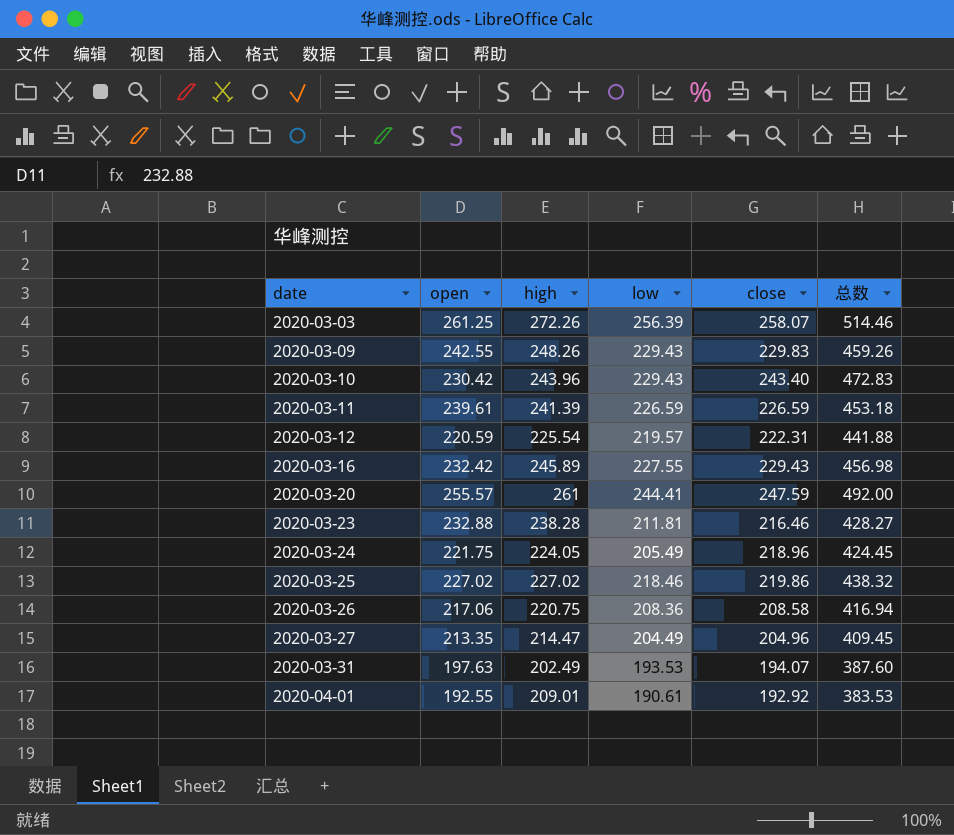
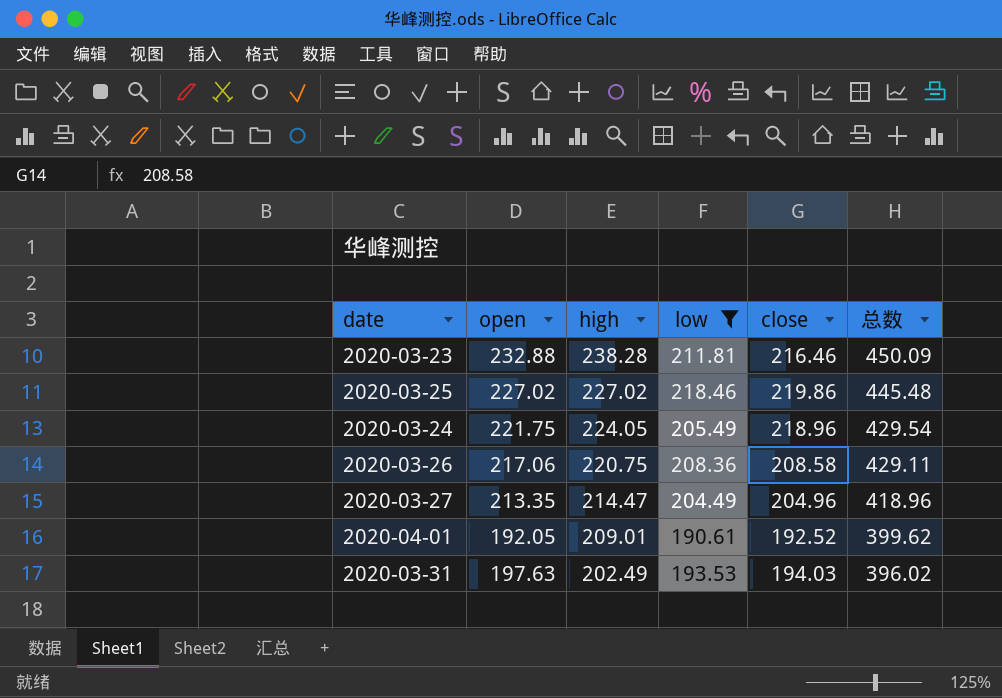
filter: none -> low <= 218.46
row order: date ascending -> high descending
column 总数 | formula: [low] + [close] -> [high] + [low]
2020-04-01 | open: 192.55 -> 192.05
2020-04-01 | close: 192.92 -> 192.52
2020-03-31 | close: 194.07 -> 194.03

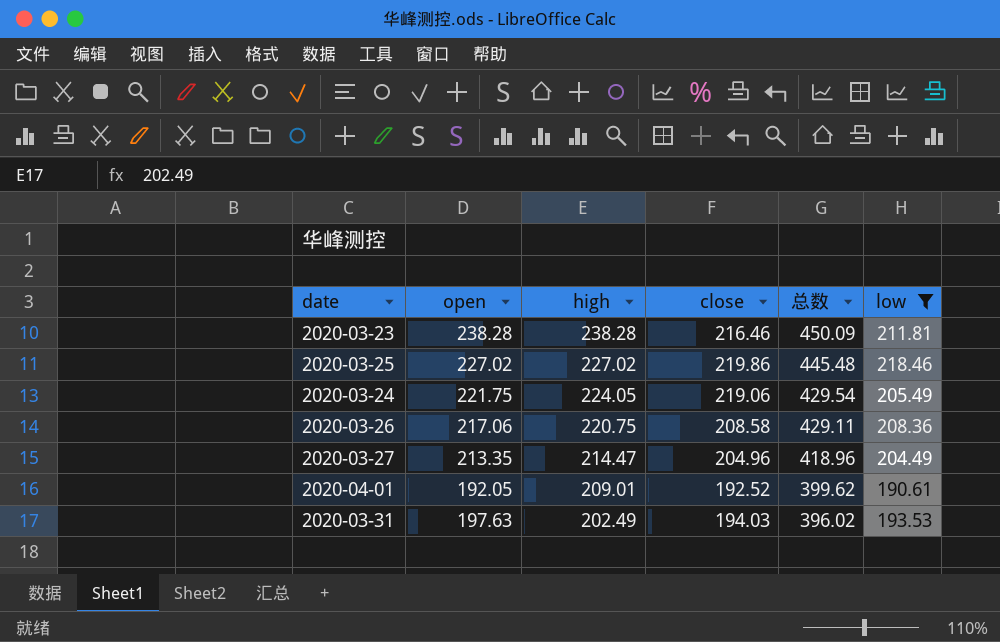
column low | position: 4 -> 6
2020-03-23 | open: 232.88 -> 238.28
2020-03-24 | close: 218.96 -> 219.06

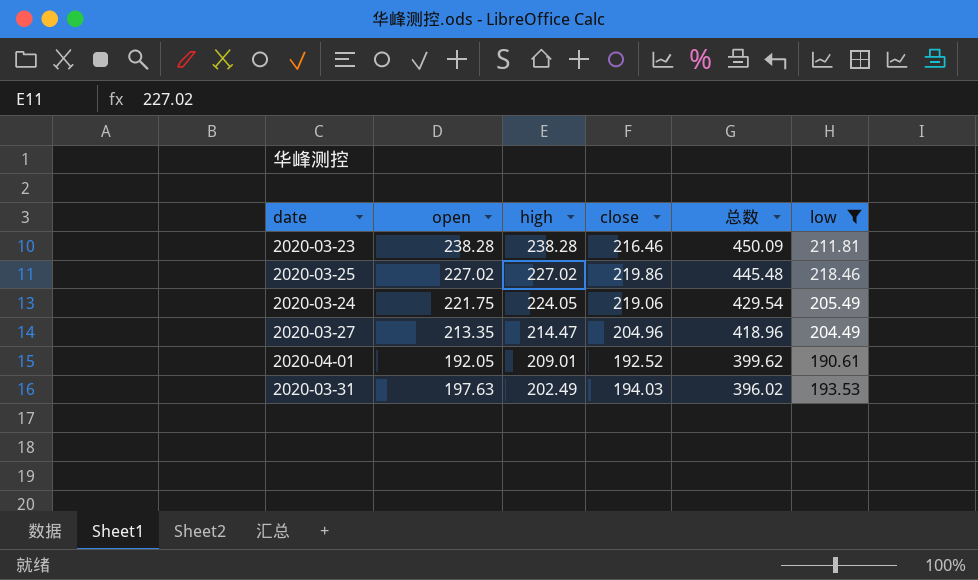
row 2020-03-26: 217.06 | 220.75 | 208.58 | 429.11 | 208.36 -> none

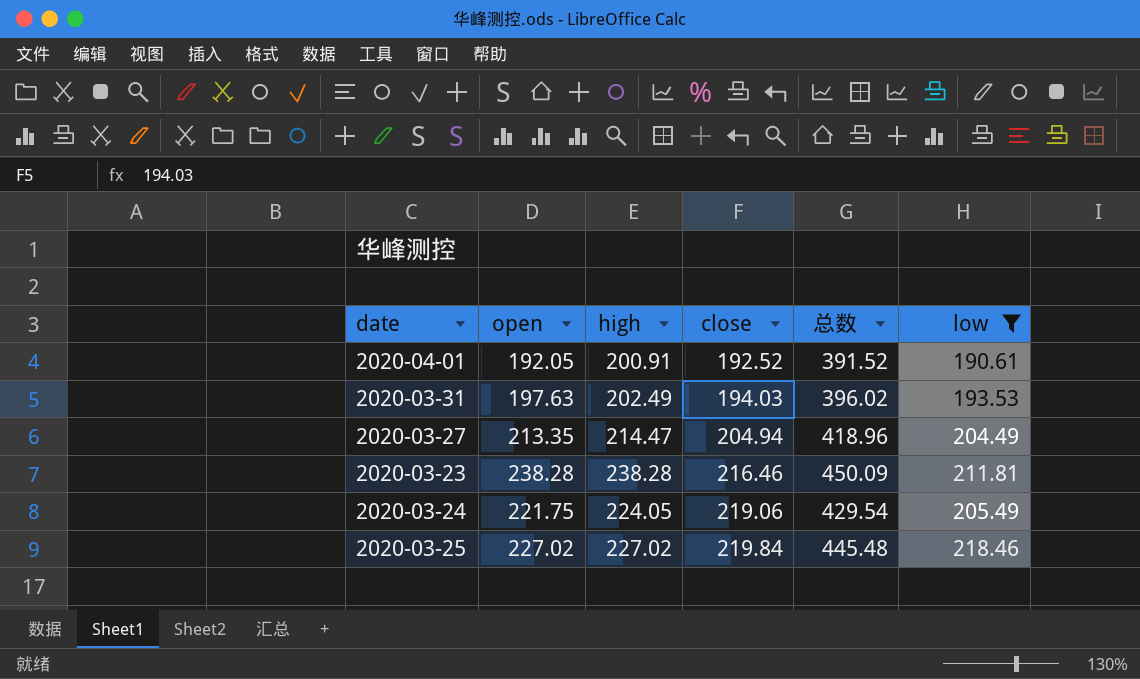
row order: high descending -> close ascending
2020-04-01 | high: 209.01 -> 200.91
2020-04-01 | 总数: 399.62 -> 391.52
2020-03-27 | close: 204.96 -> 204.94
2020-03-25 | close: 219.86 -> 219.84

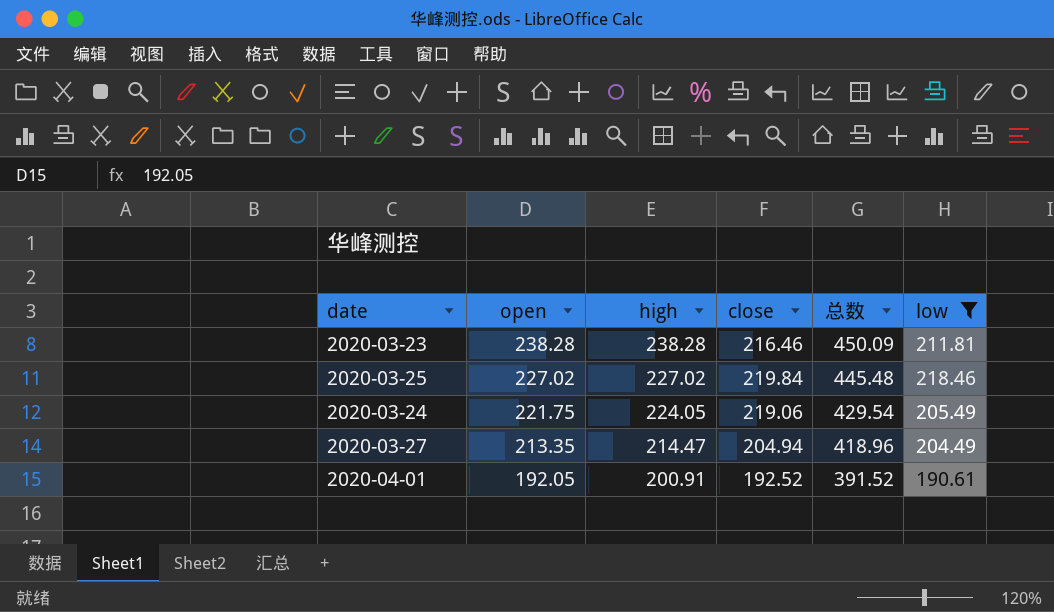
row order: close ascending -> open descending
row 2020-03-31: 197.63 | 202.49 | 194.03 | 396.02 | 193.53 -> none

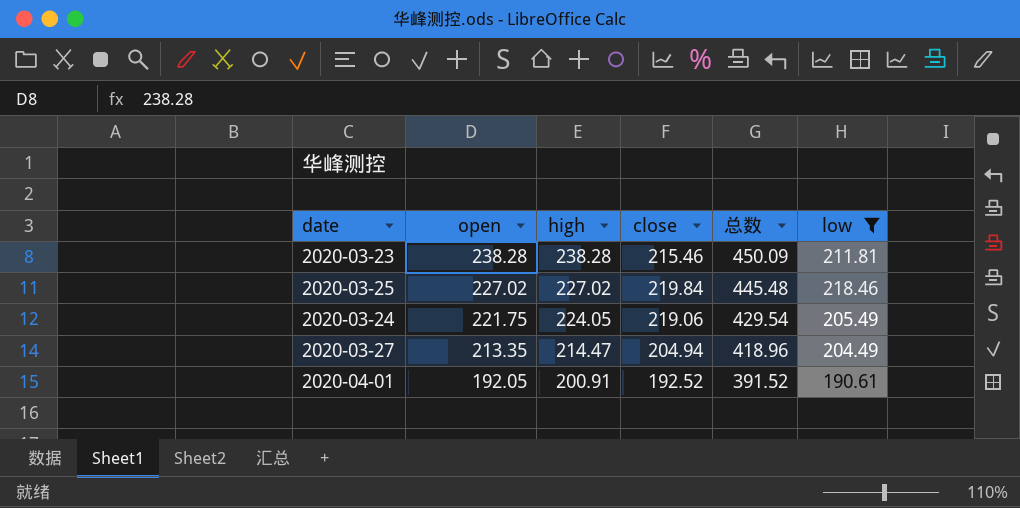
2020-03-23 | close: 216.46 -> 215.46

